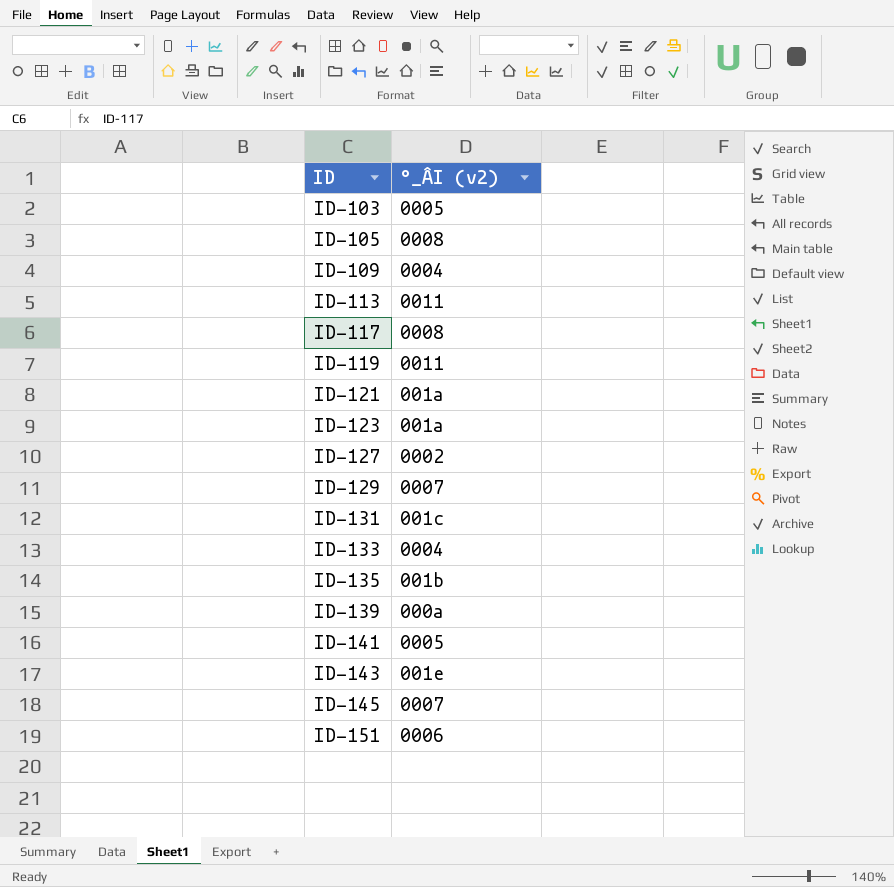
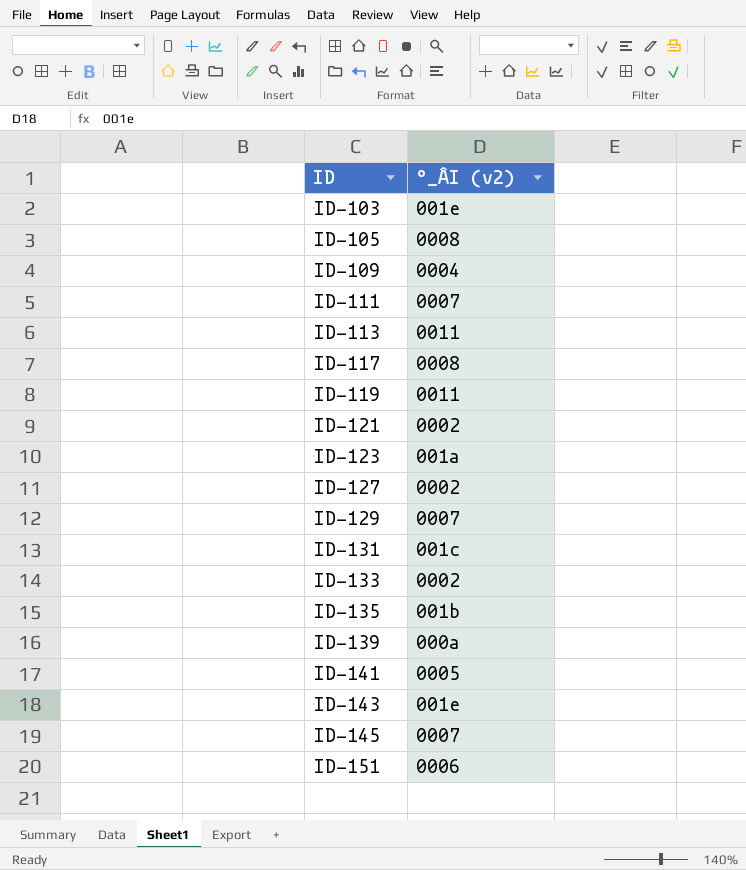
ID-103 | °_ÂI (v2): 0005 -> 001e
row ID-111: none -> 0007
ID-121 | °_ÂI (v2): 001a -> 0002
ID-133 | °_ÂI (v2): 0004 -> 0002

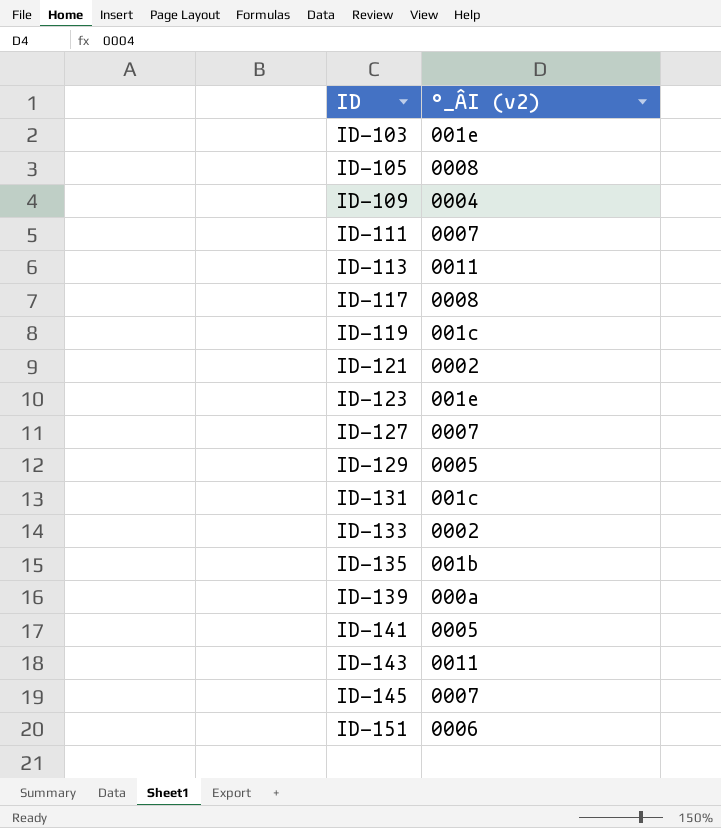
ID-119 | °_ÂI (v2): 0011 -> 001c
ID-123 | °_ÂI (v2): 001a -> 001e
ID-127 | °_ÂI (v2): 0002 -> 0007
ID-129 | °_ÂI (v2): 0007 -> 0005
ID-143 | °_ÂI (v2): 001e -> 0011

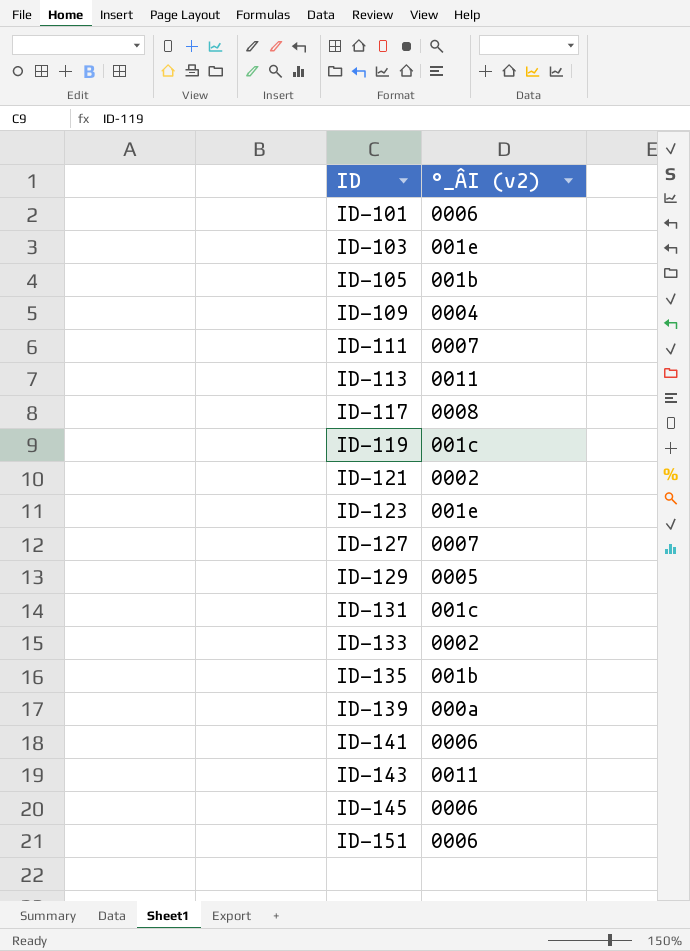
row ID-101: none -> 0006
ID-105 | °_ÂI (v2): 0008 -> 001b
ID-141 | °_ÂI (v2): 0005 -> 0006
ID-145 | °_ÂI (v2): 0007 -> 0006

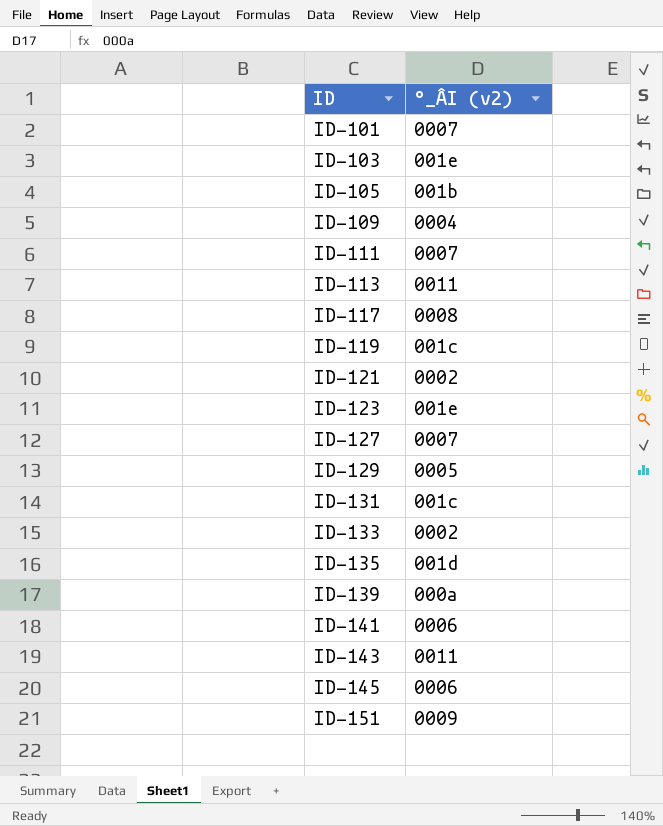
ID-101 | °_ÂI (v2): 0006 -> 0007
ID-135 | °_ÂI (v2): 001b -> 001d
ID-151 | °_ÂI (v2): 0006 -> 0009

